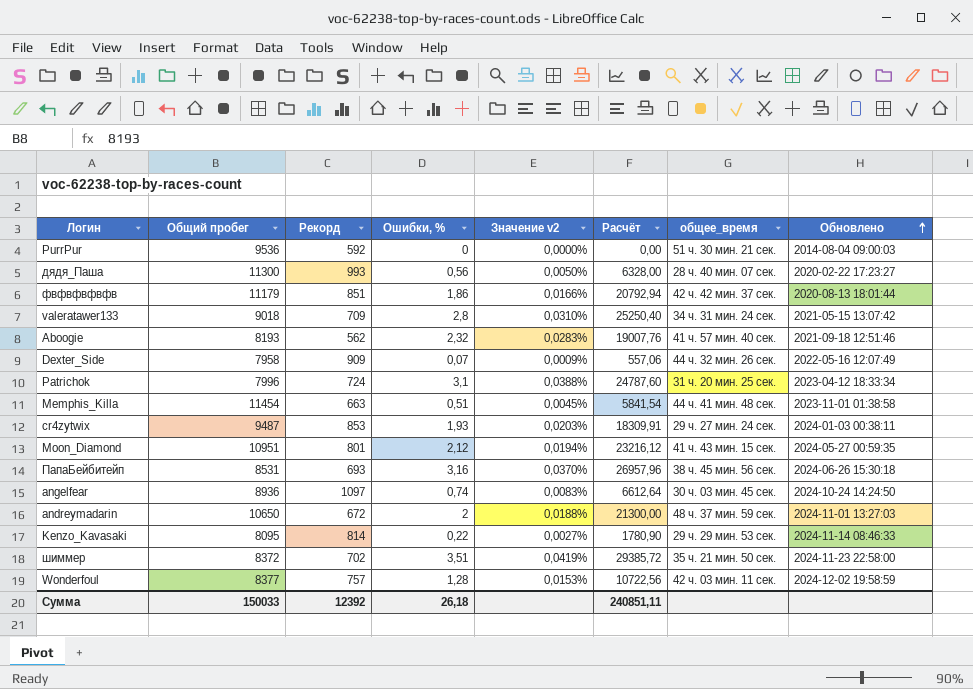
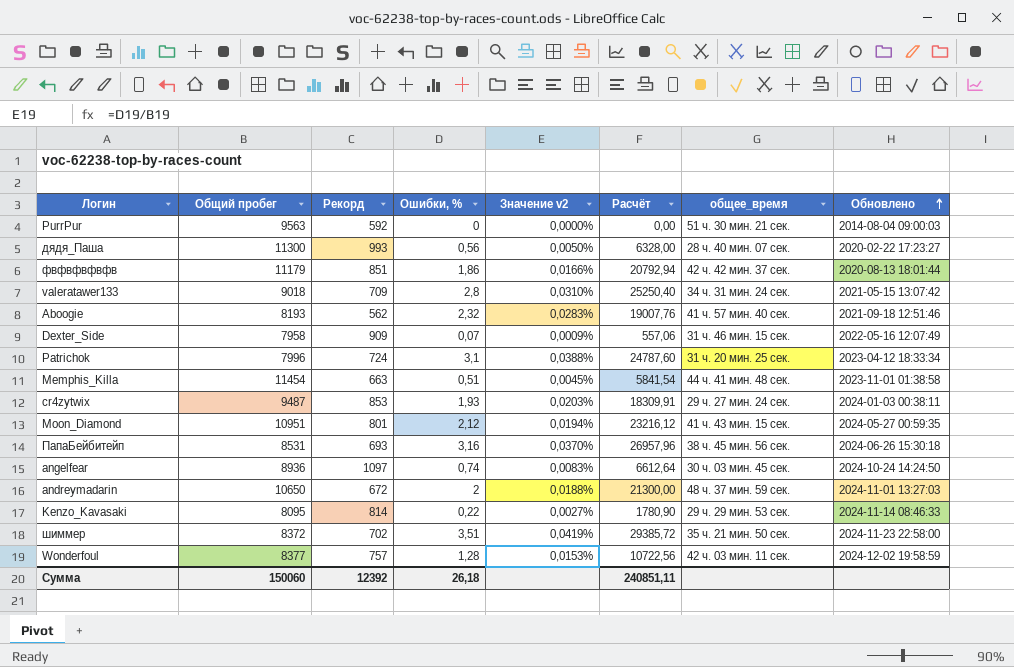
PurrPur | Общий пробег: 9536 -> 9563
Dexter_Side | общее_время: 44 ч. 32 мин. 26 сек. -> 31 ч. 46 мин. 15 сек.
Сумма | Общий пробег: 150033 -> 150060

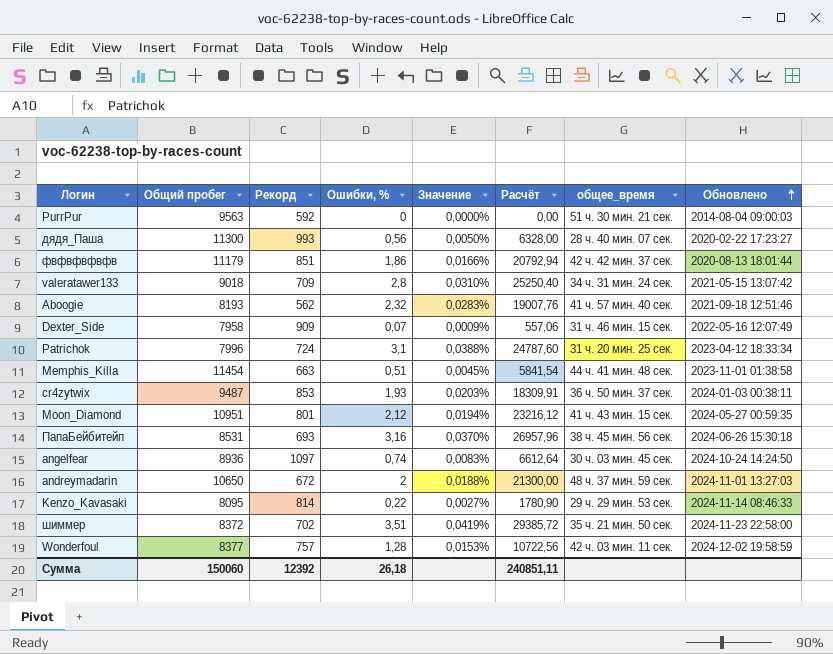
column name: Значение v2 -> Значение
cr4zytwix | общее_время: 29 ч. 27 мин. 24 сек. -> 36 ч. 50 мин. 37 сек.

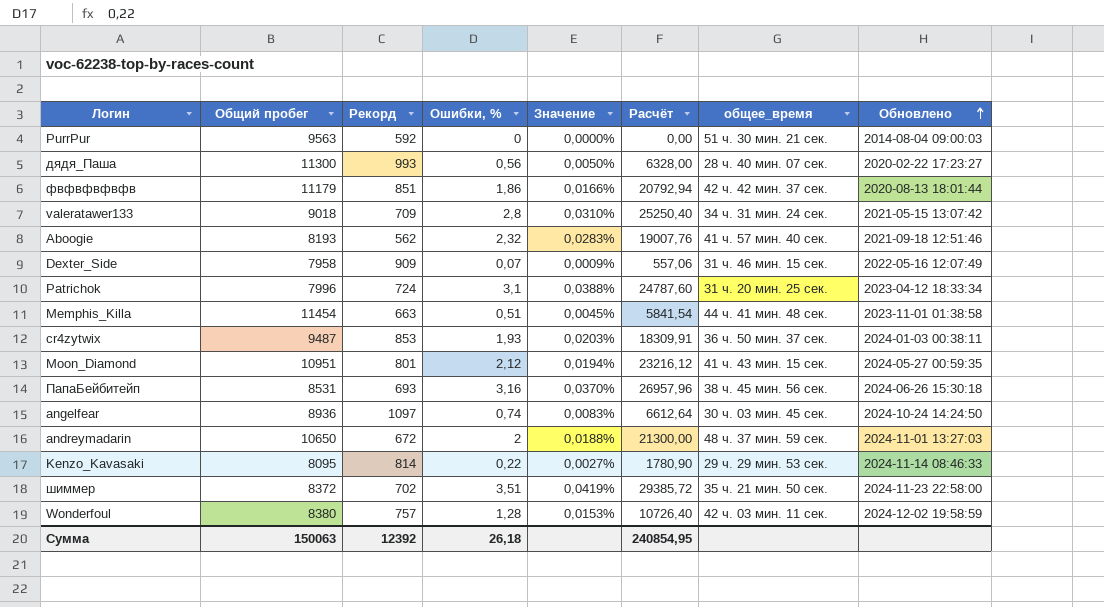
Wonderfoul | Общий пробег: 8377 -> 8380
Wonderfoul | Расчёт: 10722,56 -> 10726,40
Сумма | Общий пробег: 150060 -> 150063
Сумма | Расчёт: 240851,11 -> 240854,95

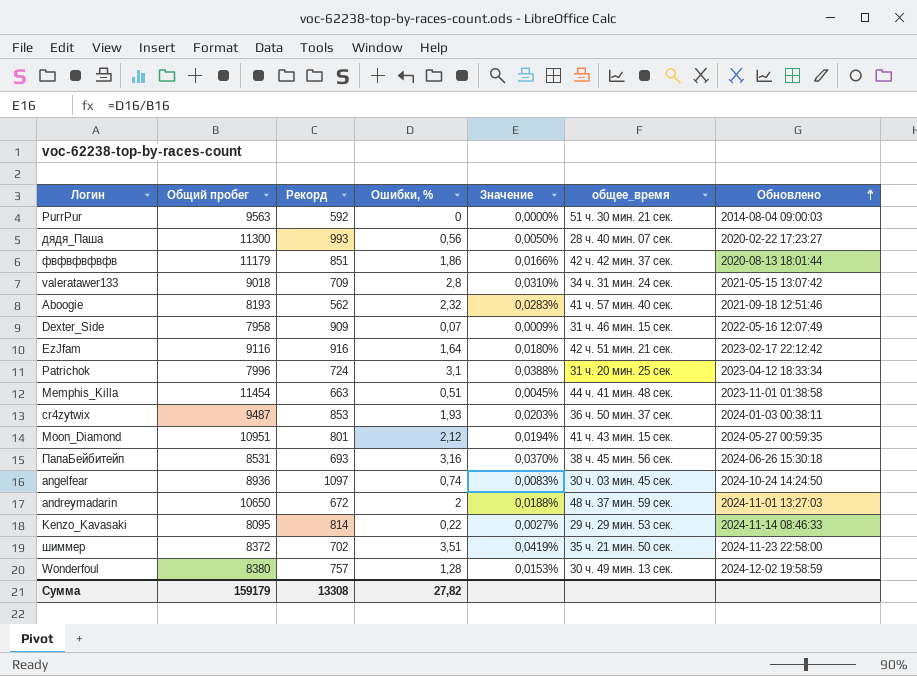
column Расчёт | formula: [Общий пробег] * [Ошибки, %] -> none
row EzJfam: none -> 9116 | 916 | 1,64 | 0,0180% | 42 ч. 51 мин. 21 сек. | 2023-02-17 22:12:42
Wonderfoul | общее_время: 42 ч. 03 мин. 11 сек. -> 30 ч. 49 мин. 13 сек.
Сумма | Общий пробег: 150063 -> 159179
Сумма | Рекорд: 12392 -> 13308
Сумма | Ошибки, %: 26,18 -> 27,82

